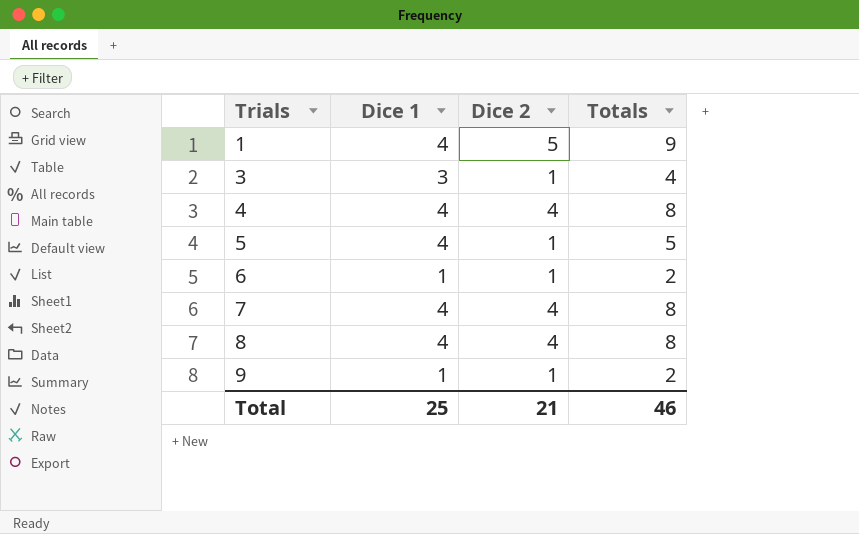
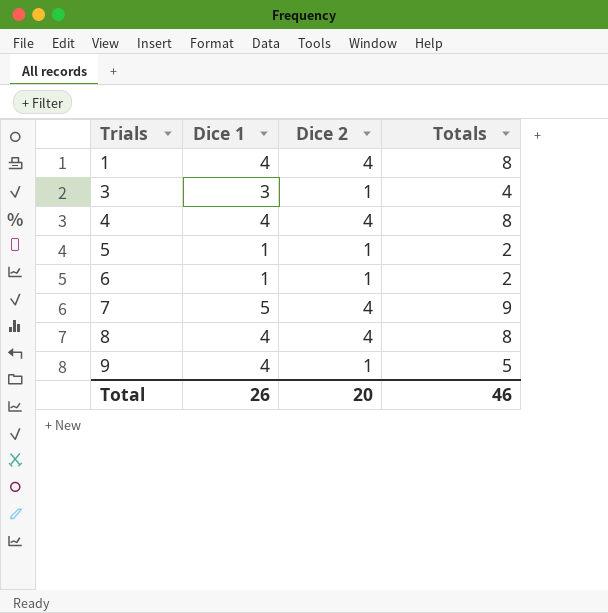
1 | Dice 2: 5 -> 4
1 | Totals: 9 -> 8
5 | Dice 1: 4 -> 1
5 | Totals: 5 -> 2
7 | Dice 1: 4 -> 5
7 | Totals: 8 -> 9
9 | Dice 1: 1 -> 4
9 | Totals: 2 -> 5
Total | Dice 1: 25 -> 26
Total | Dice 2: 21 -> 20

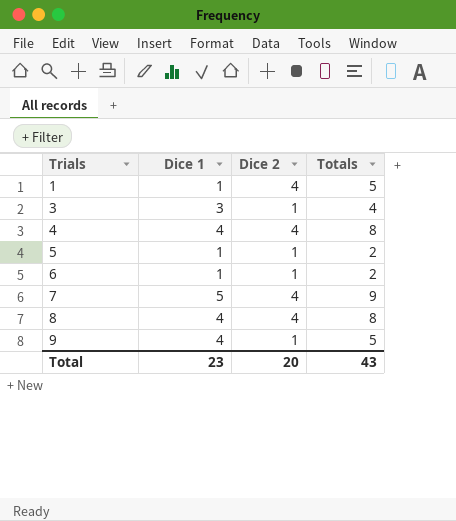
1 | Dice 1: 4 -> 1
1 | Totals: 8 -> 5
Total | Dice 1: 26 -> 23
Total | Totals: 46 -> 43

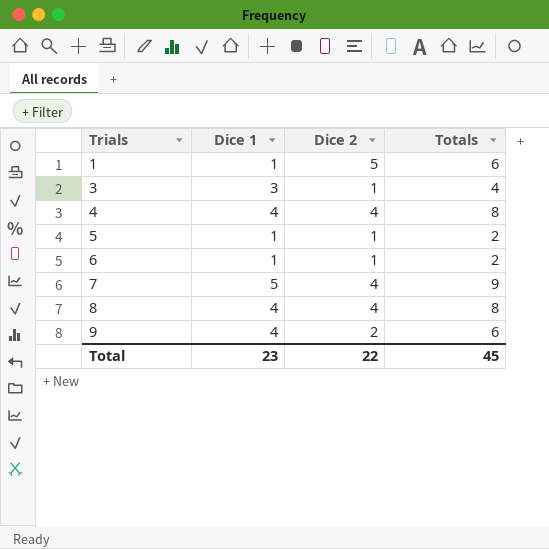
1 | Dice 2: 4 -> 5
1 | Totals: 5 -> 6
9 | Dice 2: 1 -> 2
9 | Totals: 5 -> 6
Total | Dice 2: 20 -> 22
Total | Totals: 43 -> 45

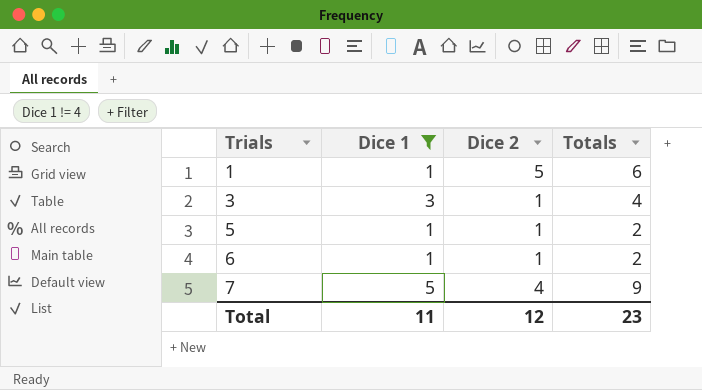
filter: none -> Dice 1 != 4
Total | Dice 1: 23 -> 11
Total | Dice 2: 22 -> 12
Total | Totals: 45 -> 23

